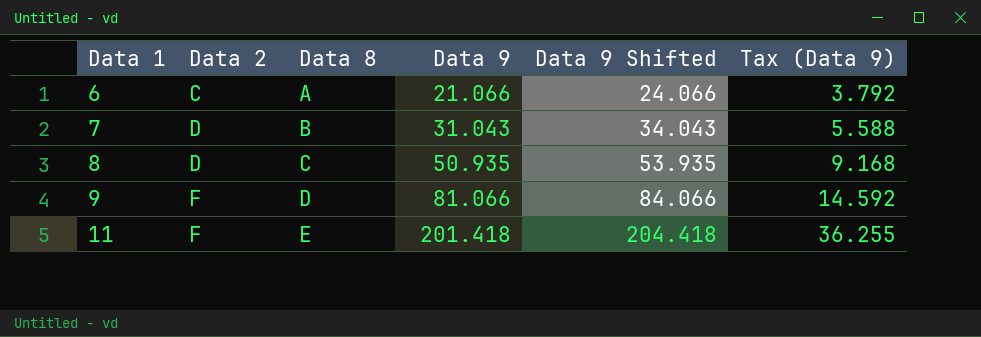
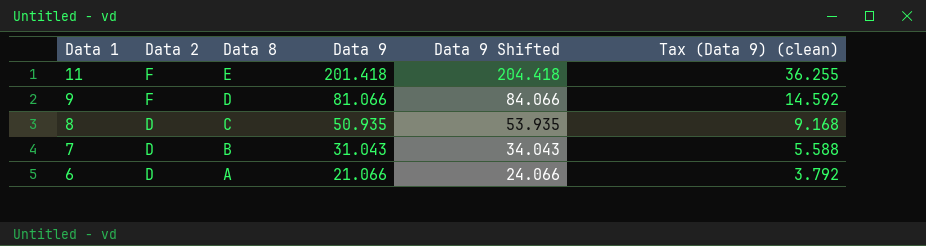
row order: Data 1 ascending -> Data 1 descending
column name: Tax (Data 9) -> Tax (Data 9) (clean)
6 | Data 2: C -> D

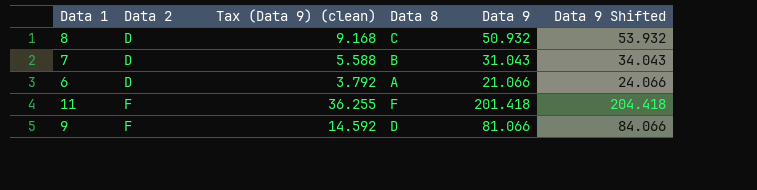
row order: Data 1 descending -> Data 2 ascending
column Tax (Data 9) (clean) | position: 6 -> 3
8 | Data 9: 50.935 -> 50.932
8 | Data 9 Shifted: 53.935 -> 53.932
11 | Data 8: E -> F

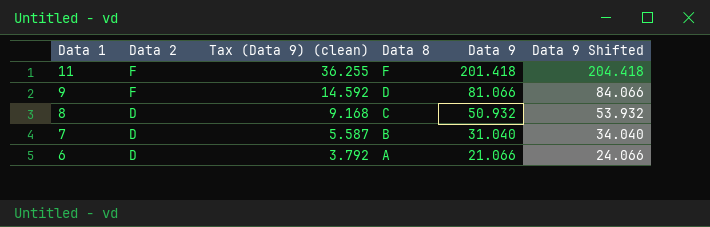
row order: Data 2 ascending -> Data 1 descending
7 | Tax (Data 9) (clean): 5.588 -> 5.587
7 | Data 9: 31.043 -> 31.040
7 | Data 9 Shifted: 34.043 -> 34.040

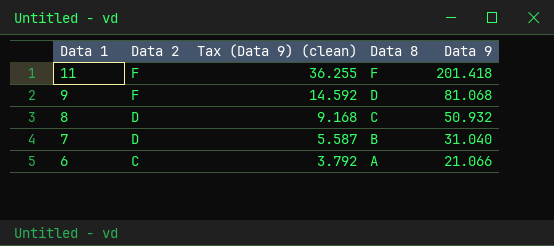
column Data 9 Shifted | formula: [Data 9] + 3 -> none
9 | Data 9: 81.066 -> 81.068
6 | Data 2: D -> C

